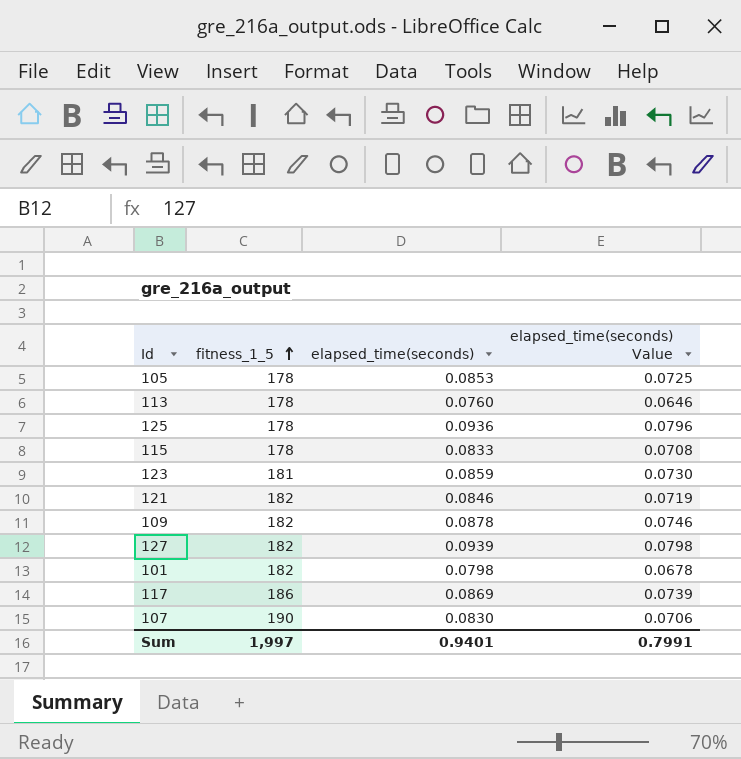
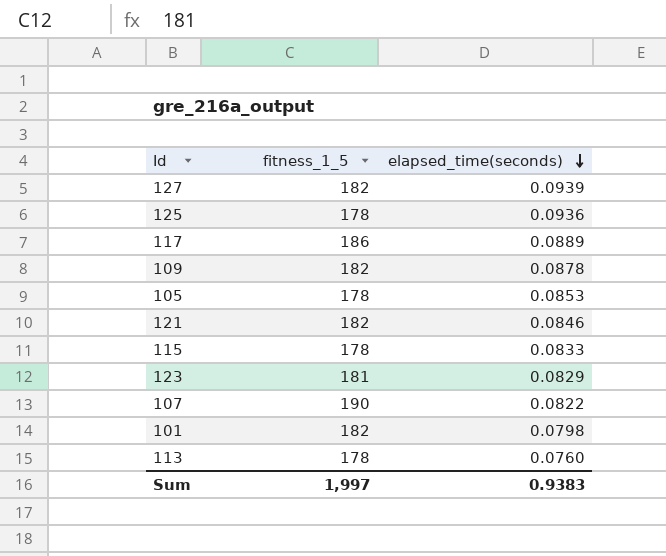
row order: fitness_1_5 ascending -> elapsed_time(seconds) descending
column elapsed_time(seconds) Value | formula: [elapsed_time(seconds)] * 0.85 -> none
117 | elapsed_time(seconds): 0.0869 -> 0.0889
123 | elapsed_time(seconds): 0.0859 -> 0.0829
107 | elapsed_time(seconds): 0.0830 -> 0.0822
Sum | elapsed_time(seconds): 0.9401 -> 0.9383

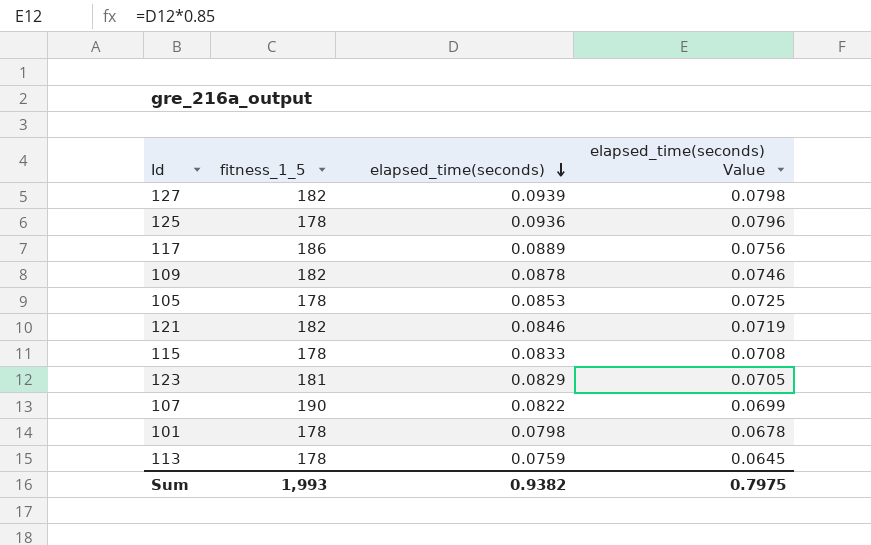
column elapsed_time(seconds) Value | formula: none -> [elapsed_time(seconds)] * 0.85
101 | fitness_1_5: 182 -> 178
113 | elapsed_time(seconds): 0.0760 -> 0.0759
Sum | fitness_1_5: 1,997 -> 1,993
Sum | elapsed_time(seconds): 0.9383 -> 0.9382

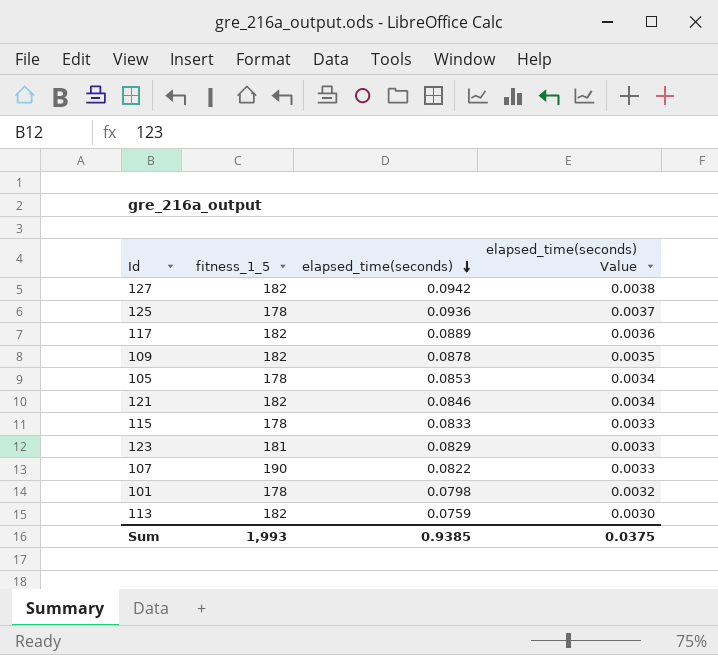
column elapsed_time(seconds) Value | formula: [elapsed_time(seconds)] * 0.85 -> [elapsed_time(seconds)] * 0.04
127 | elapsed_time(seconds): 0.0939 -> 0.0942
117 | fitness_1_5: 186 -> 182
113 | fitness_1_5: 178 -> 182
Sum | elapsed_time(seconds): 0.9382 -> 0.9385
Sum | elapsed_time(seconds) Value: 0.7975 -> 0.0375

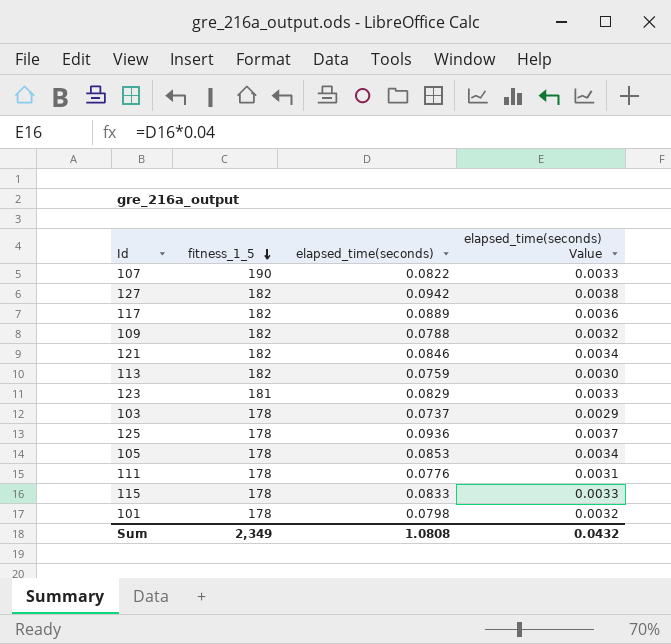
row order: elapsed_time(seconds) descending -> fitness_1_5 descending
109 | elapsed_time(seconds): 0.0878 -> 0.0788
109 | elapsed_time(seconds) Value: 0.0035 -> 0.0032
row 103: none -> 178 | 0.0737 | 0.0029
row 111: none -> 178 | 0.0776 | 0.0031
Sum | fitness_1_5: 1,993 -> 2,349
Sum | elapsed_time(seconds): 0.9385 -> 1.0808
Sum | elapsed_time(seconds) Value: 0.0375 -> 0.0432

